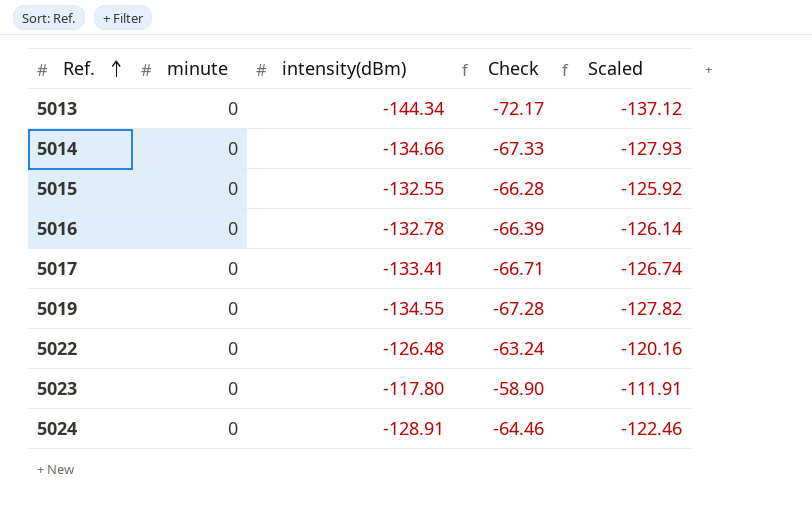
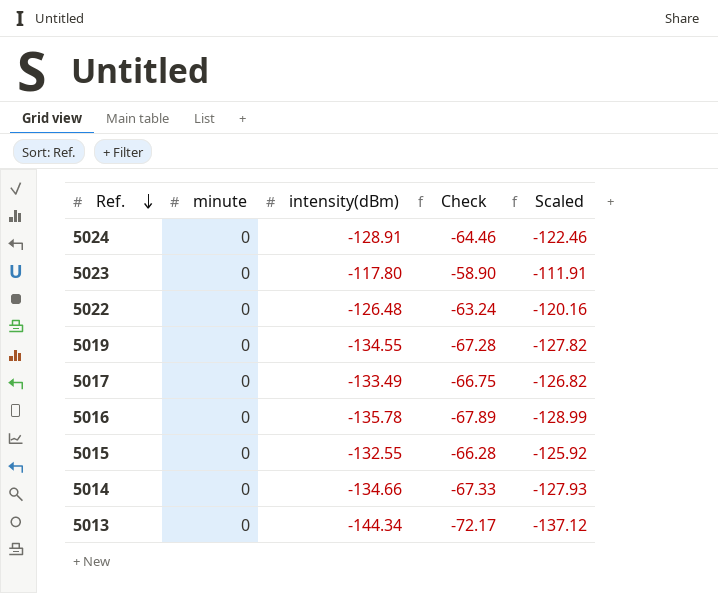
row order: Ref. ascending -> Ref. descending
5017 | intensity(dBm): -133.41 -> -133.49
5017 | Check: -66.71 -> -66.75
5017 | Scaled: -126.74 -> -126.82
5016 | intensity(dBm): -132.78 -> -135.78
5016 | Check: -66.39 -> -67.89
5016 | Scaled: -126.14 -> -128.99

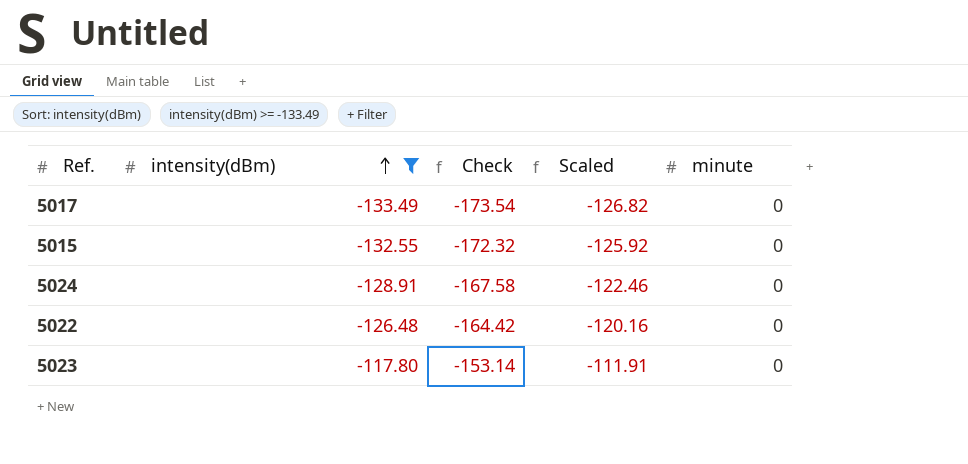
filter: none -> intensity(dBm) >= -133.49
row order: Ref. descending -> intensity(dBm) ascending
column Check | formula: [intensity(dBm)] * 0.5 -> [intensity(dBm)] * 1.3
column minute | position: 2 -> 5

